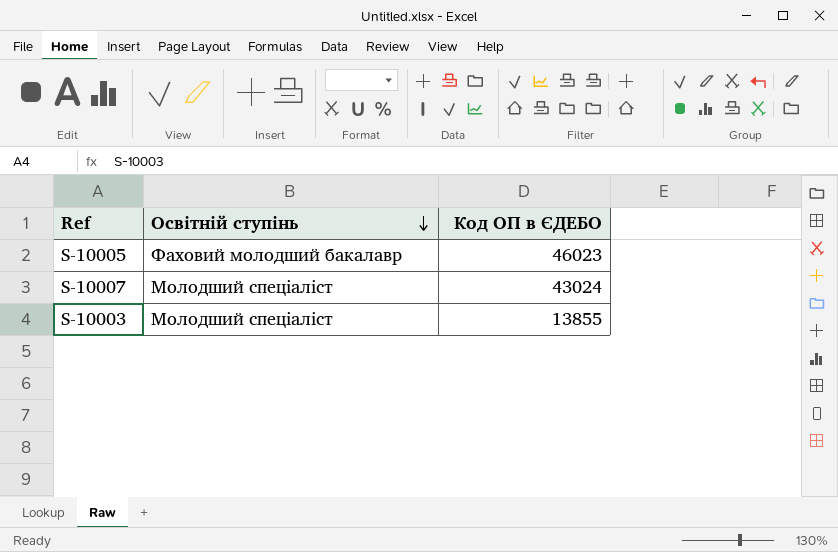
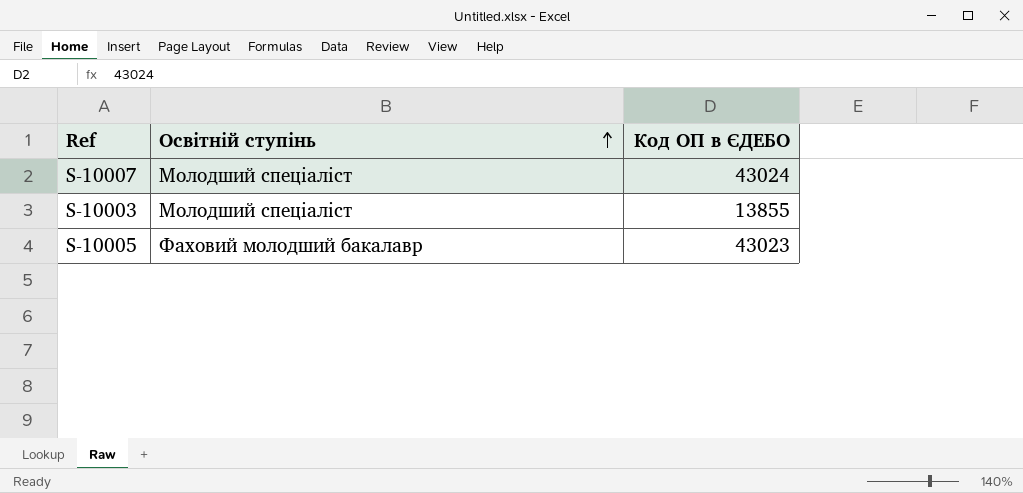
row order: Освітній ступінь descending -> Освітній ступінь ascending
S-10005 | Код ОП в ЄДЕБО: 46023 -> 43023

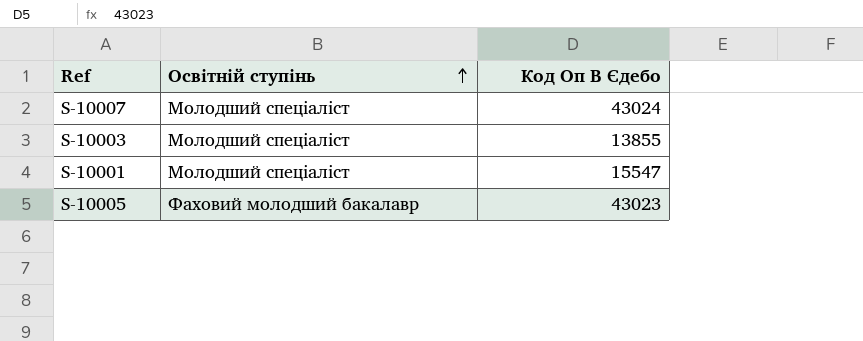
column name: Код ОП в ЄДЕБО -> Код Оп В Єдебо
row S-10001: none -> Молодший спеціаліст | 15547

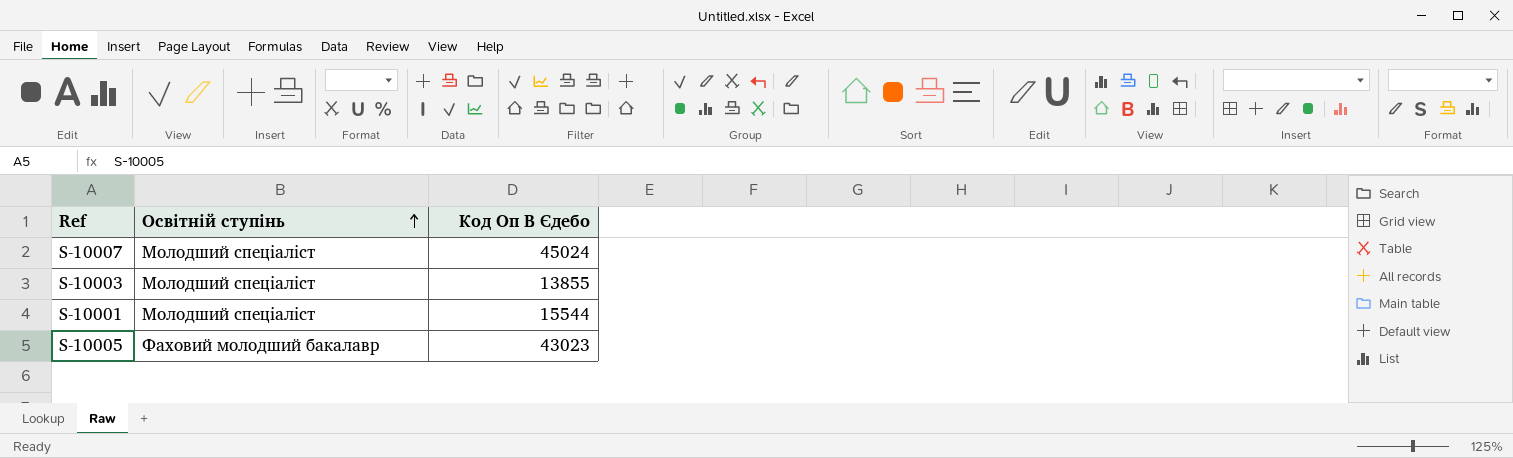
S-10007 | Код Оп В Єдебо: 43024 -> 45024
S-10001 | Код Оп В Єдебо: 15547 -> 15544

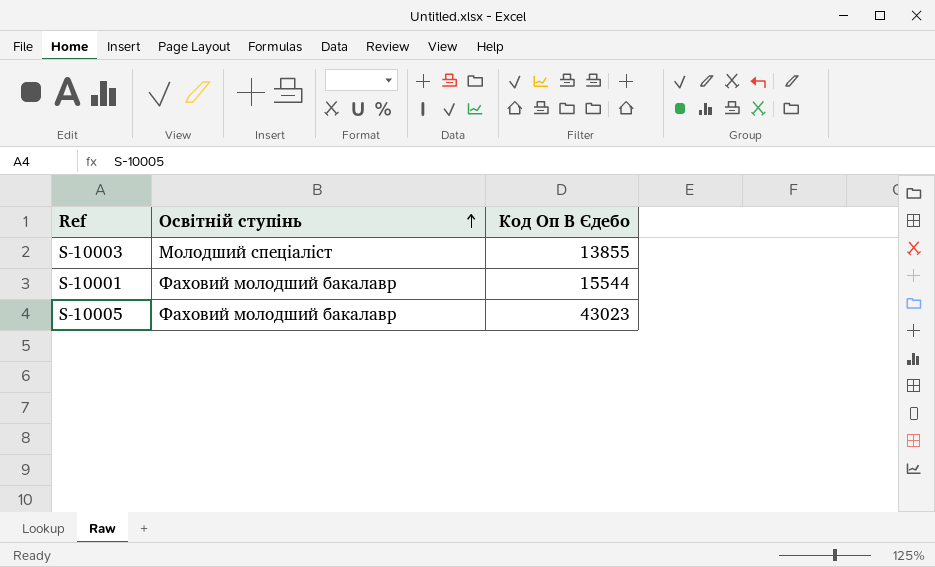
row S-10007: Молодший спеціаліст | 45024 -> none
S-10001 | Освітній ступінь: Молодший спеціаліст -> Фаховий молодший бакалавр

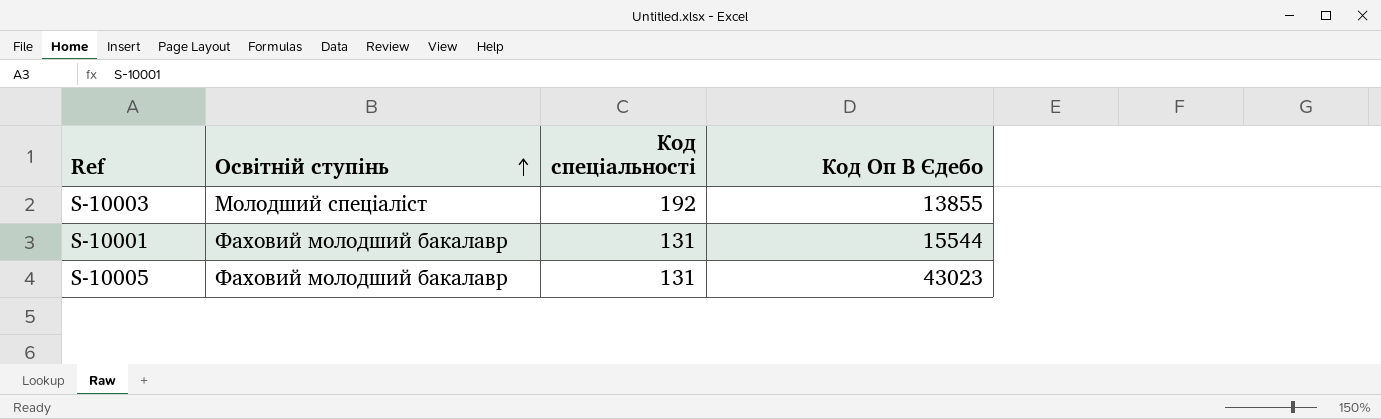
column Код спеціальності | position: none -> 3

